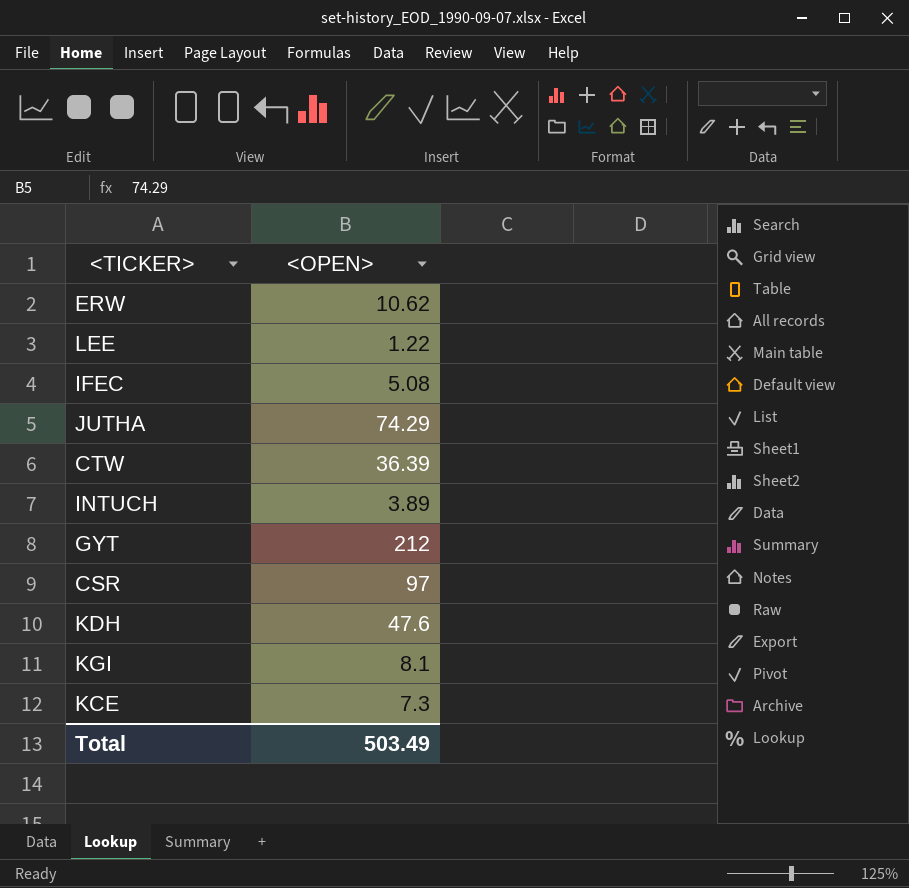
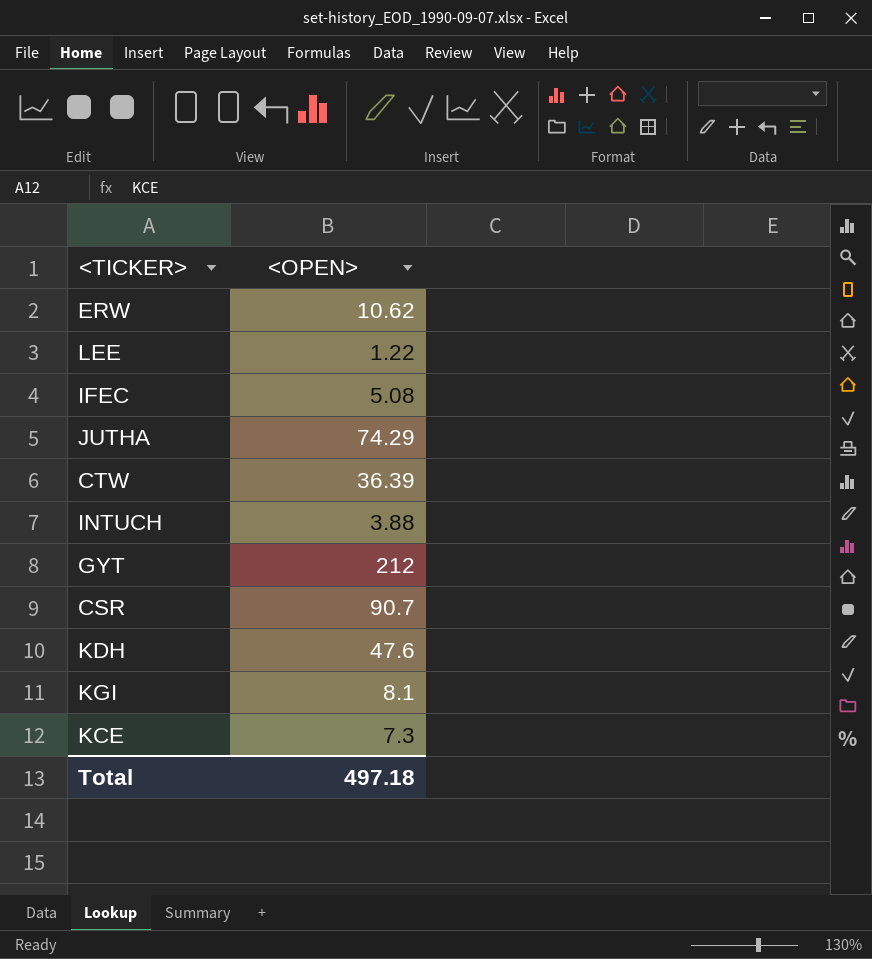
INTUCH | <OPEN>: 3.89 -> 3.88
CSR | <OPEN>: 97 -> 90.7
Total | <OPEN>: 503.49 -> 497.18

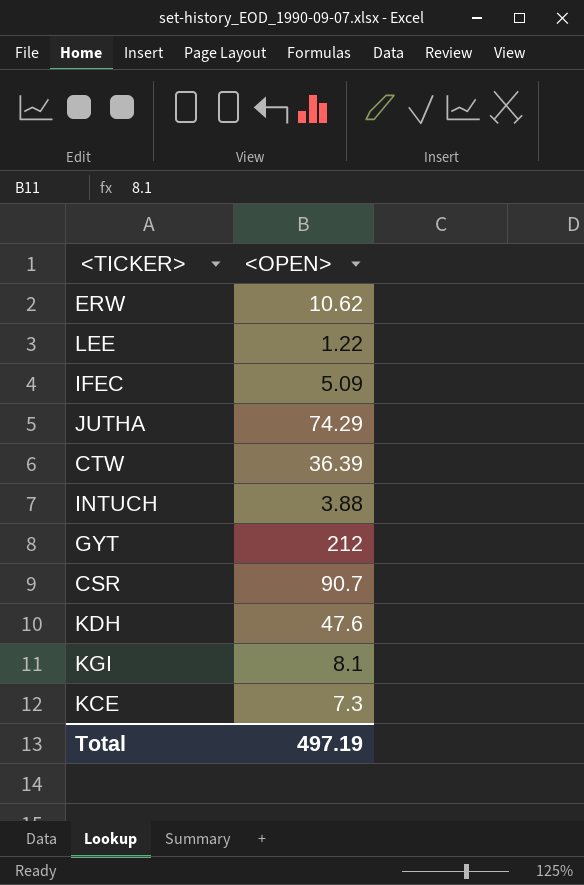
IFEC | <OPEN>: 5.08 -> 5.09
Total | <OPEN>: 497.18 -> 497.19

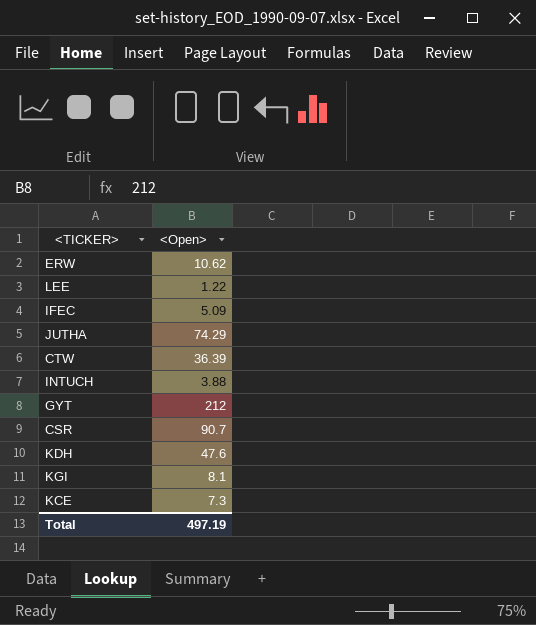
column name: <OPEN> -> <Open>

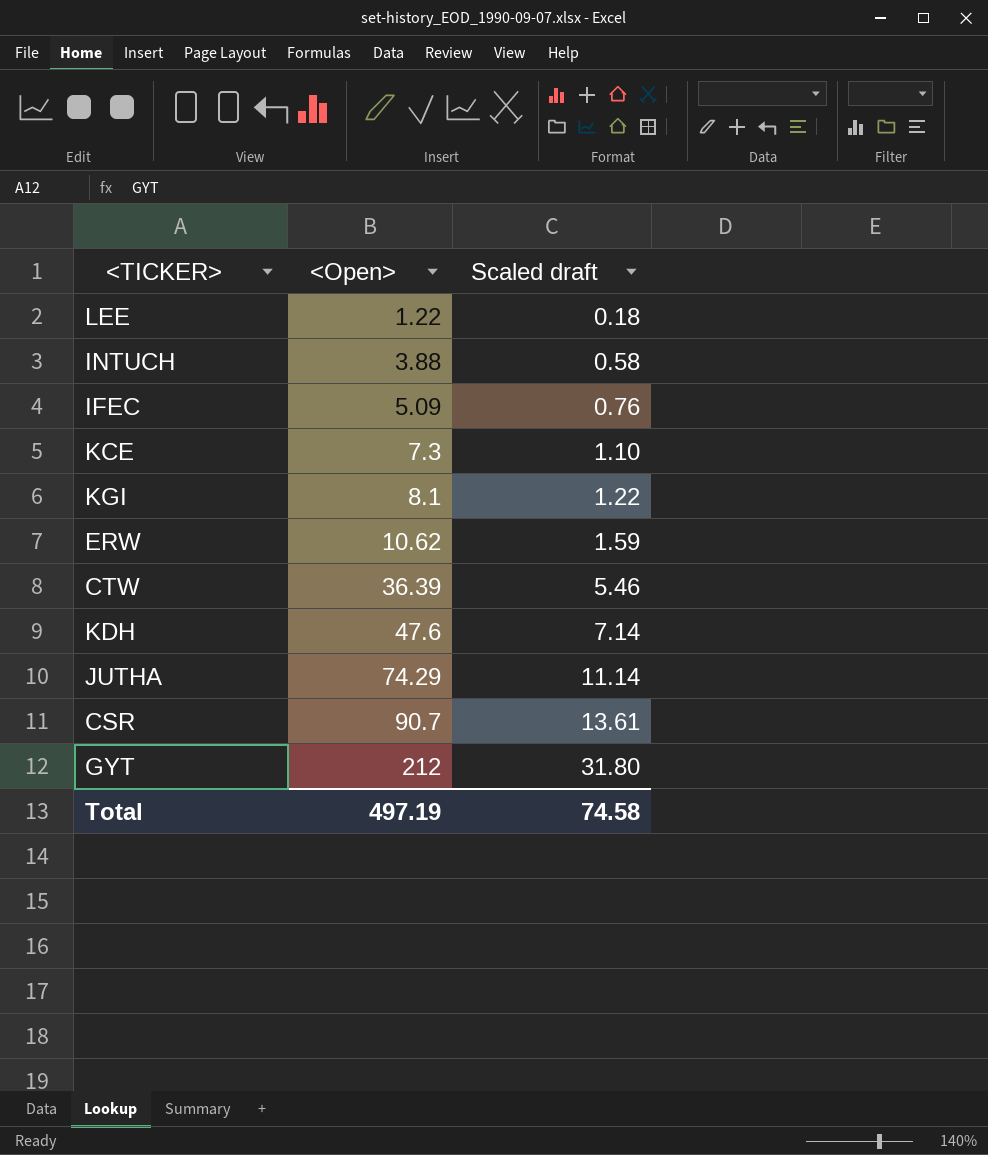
row order: none -> <Open> ascending
column Scaled draft | formula: none -> [<Open>] * 0.15

